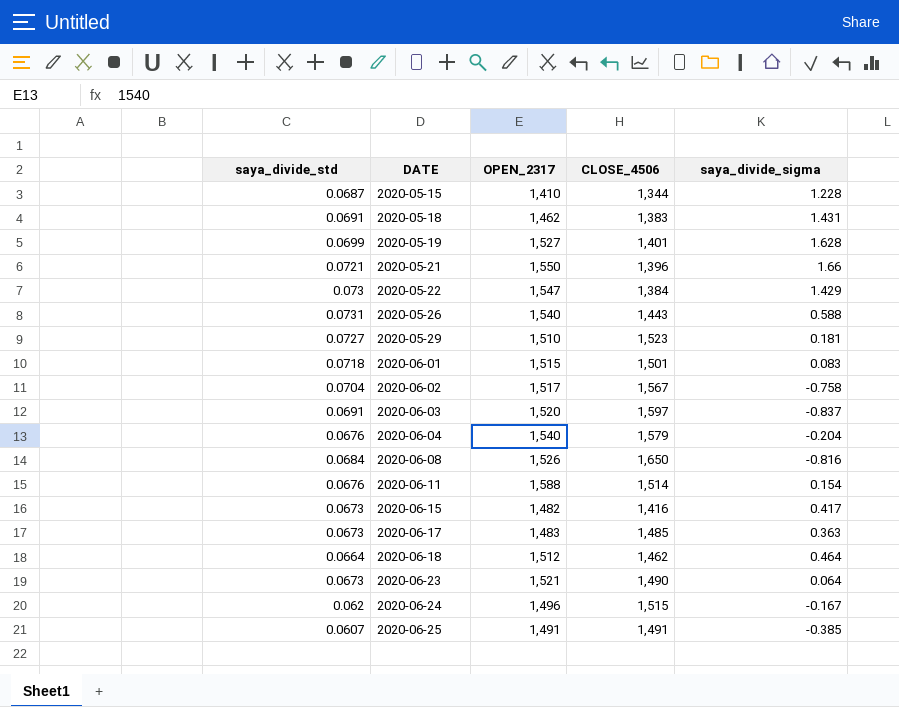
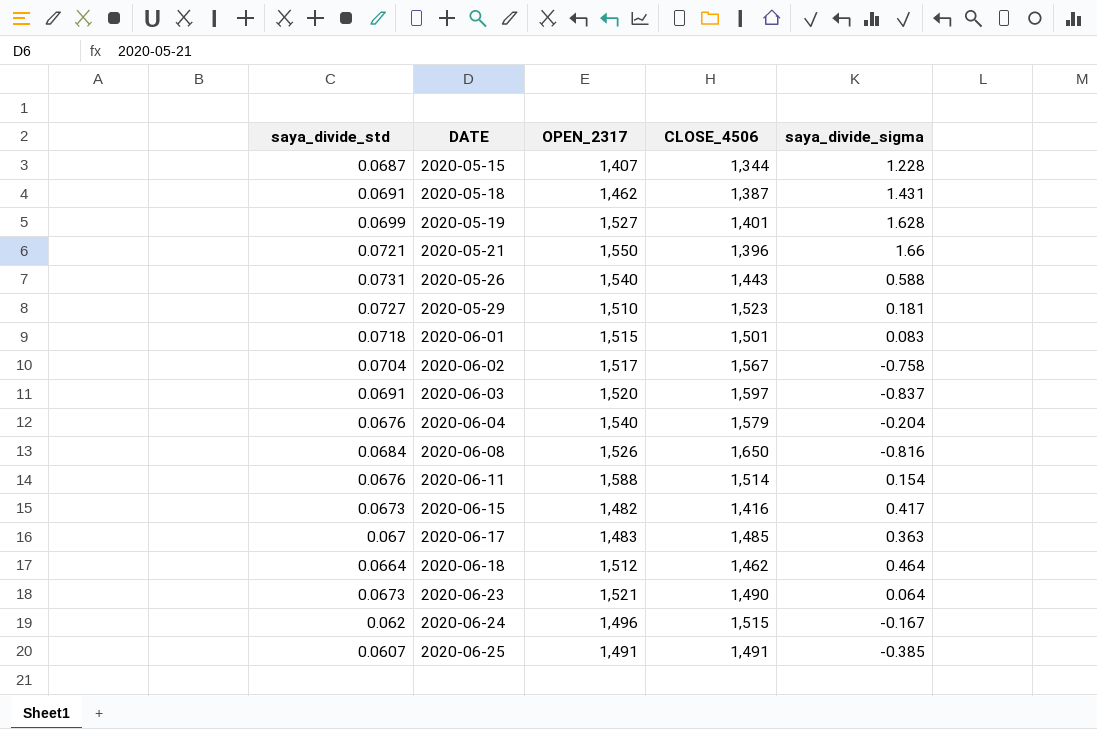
row 2020-05-22: 0.073 | 1,547 | 1,384 | 1.429 -> none
2020-05-15 | OPEN_2317: 1,410 -> 1,407
2020-05-18 | CLOSE_4506: 1,383 -> 1,387
2020-06-17 | saya_divide_std: 0.0673 -> 0.067

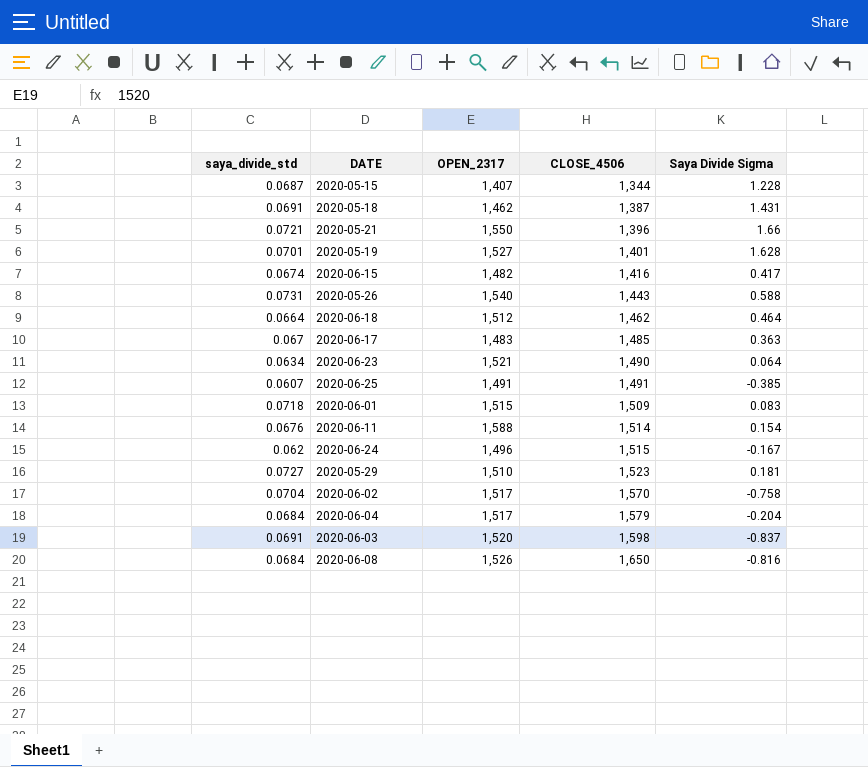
row order: DATE ascending -> CLOSE_4506 ascending
column name: saya_divide_sigma -> Saya Divide Sigma
2020-05-19 | saya_divide_std: 0.0699 -> 0.0701
2020-06-15 | saya_divide_std: 0.0673 -> 0.0674
2020-06-23 | saya_divide_std: 0.0673 -> 0.0634
2020-06-01 | CLOSE_4506: 1,501 -> 1,509
2020-06-02 | CLOSE_4506: 1,567 -> 1,570
2020-06-04 | saya_divide_std: 0.0676 -> 0.0684
2020-06-04 | OPEN_2317: 1,540 -> 1,517
2020-06-03 | CLOSE_4506: 1,597 -> 1,598

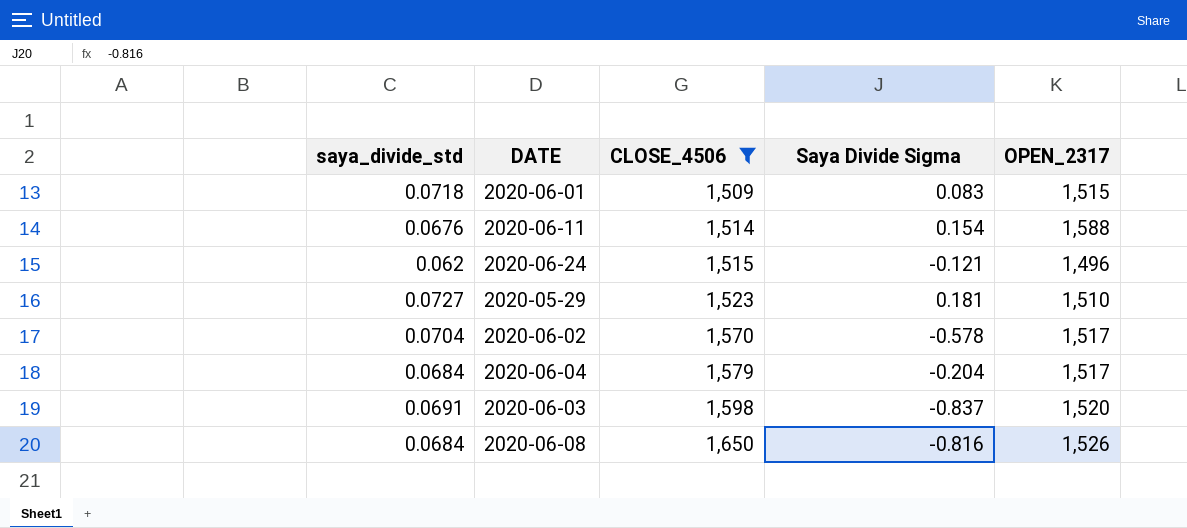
filter: none -> CLOSE_4506 >= 1,509
column OPEN_2317 | position: 3 -> 5
2020-06-24 | Saya Divide Sigma: -0.167 -> -0.121
2020-06-02 | Saya Divide Sigma: -0.758 -> -0.578

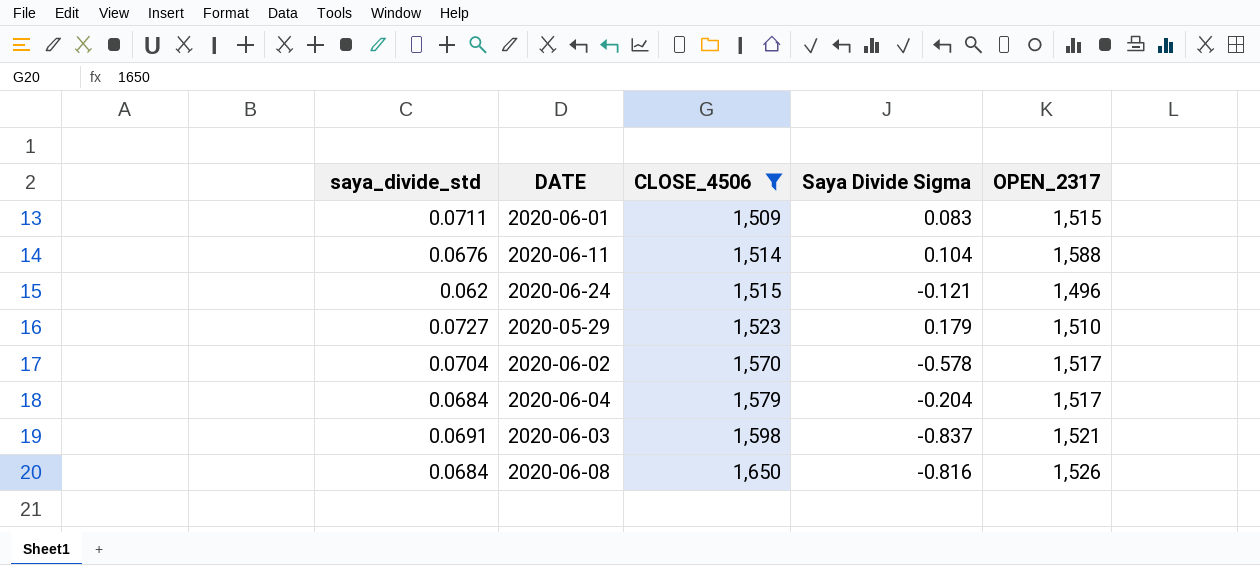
2020-06-01 | saya_divide_std: 0.0718 -> 0.0711
2020-06-11 | Saya Divide Sigma: 0.154 -> 0.104
2020-05-29 | Saya Divide Sigma: 0.181 -> 0.179
2020-06-03 | OPEN_2317: 1,520 -> 1,521

